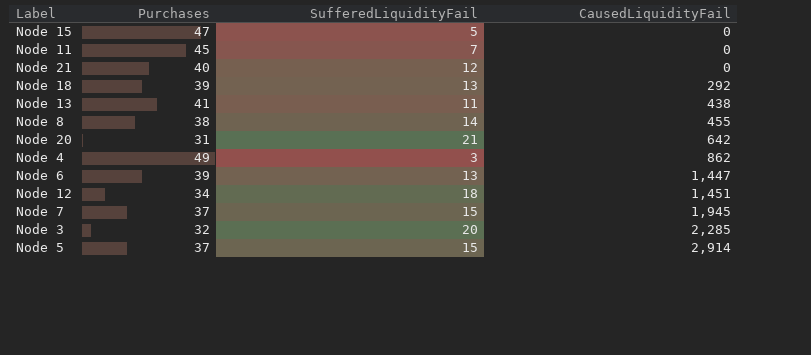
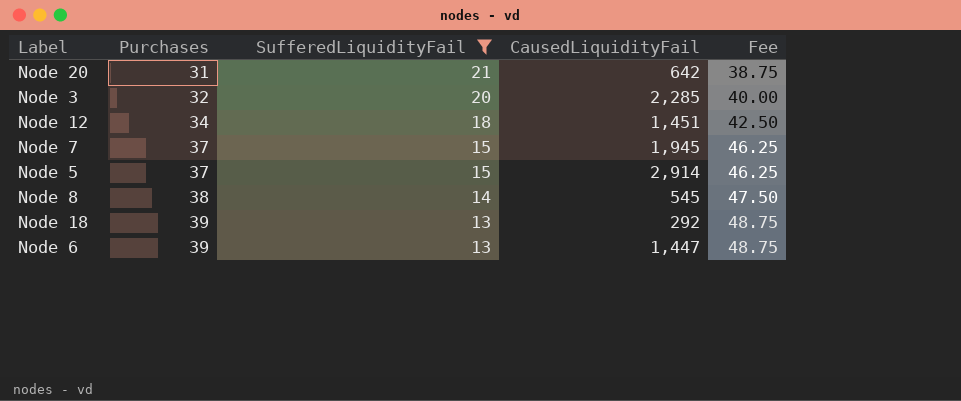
filter: none -> SufferedLiquidityFail >= 13
row order: CausedLiquidityFail ascending -> Purchases ascending
column Fee | formula: none -> [Purchases] * 1.25
Node 8 | CausedLiquidityFail: 455 -> 545

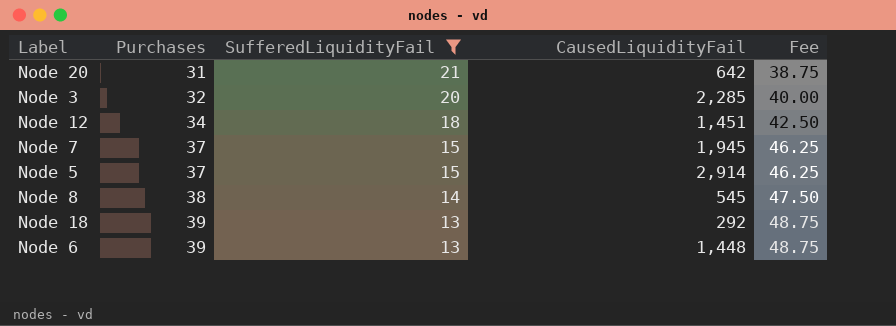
Node 6 | CausedLiquidityFail: 1,447 -> 1,448

